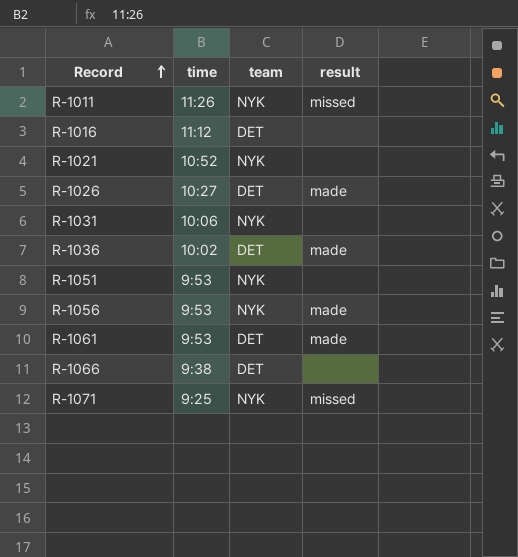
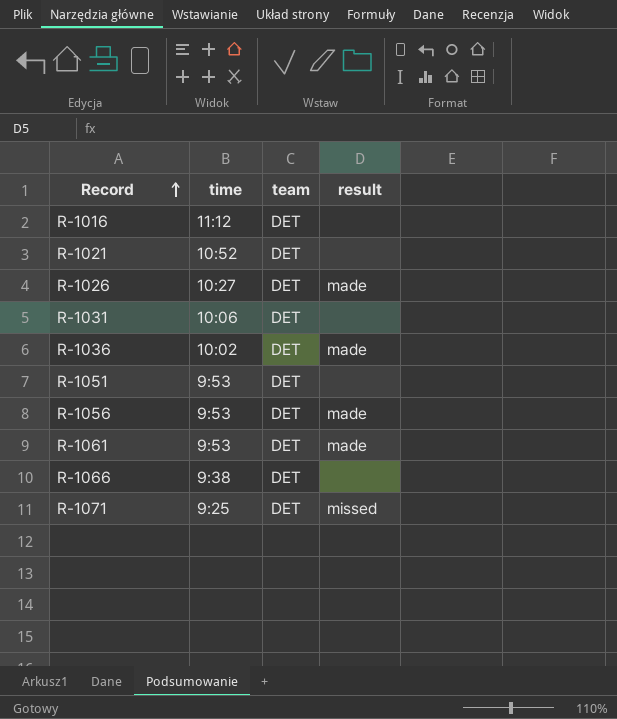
row R-1011: 11:26 | NYK | missed -> none
R-1021 | team: NYK -> DET
R-1031 | team: NYK -> DET
R-1051 | team: NYK -> DET
R-1056 | team: NYK -> DET
R-1071 | team: NYK -> DET

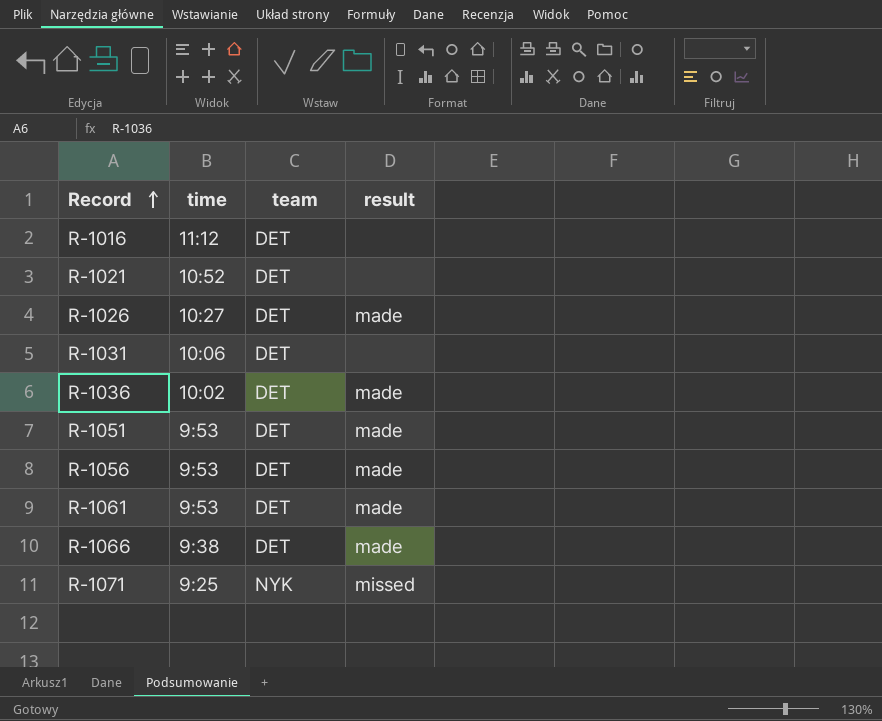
R-1051 | result: none -> made
R-1066 | result: none -> made
R-1071 | team: DET -> NYK

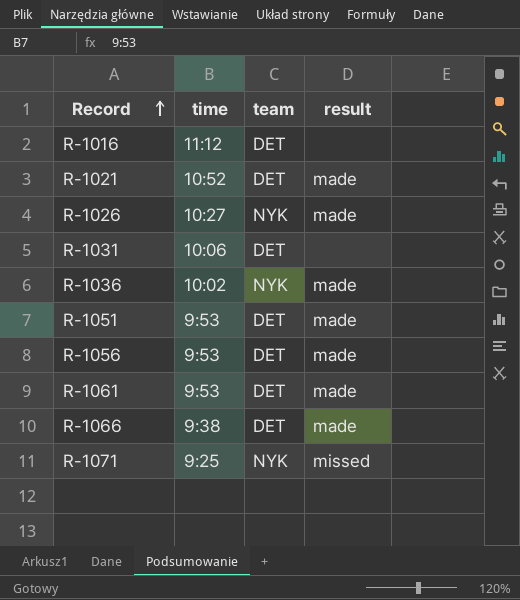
R-1021 | result: none -> made
R-1026 | team: DET -> NYK
R-1036 | team: DET -> NYK

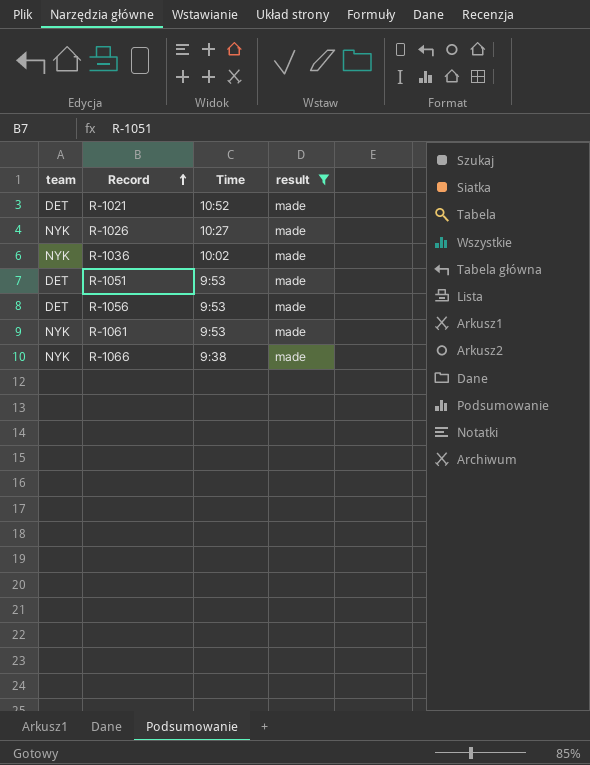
filter: none -> result = made
column team | position: 3 -> 1
column name: time -> Time
R-1061 | team: DET -> NYK
R-1066 | team: DET -> NYK

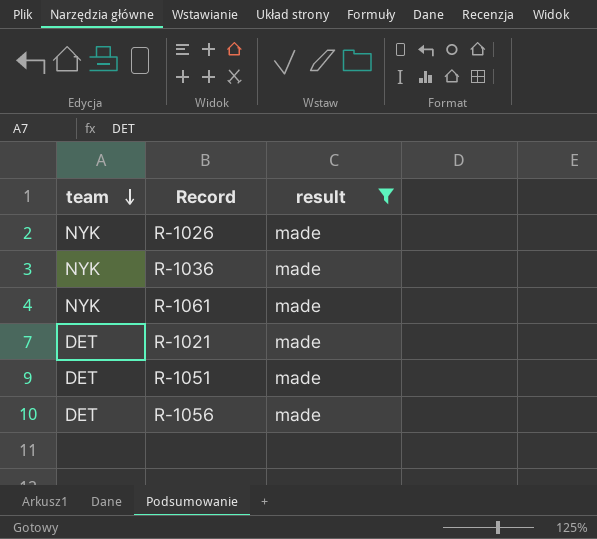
row order: Record ascending -> team descending
column Time | position: 3 -> none
row R-1066: NYK | 9:38 | made -> none

